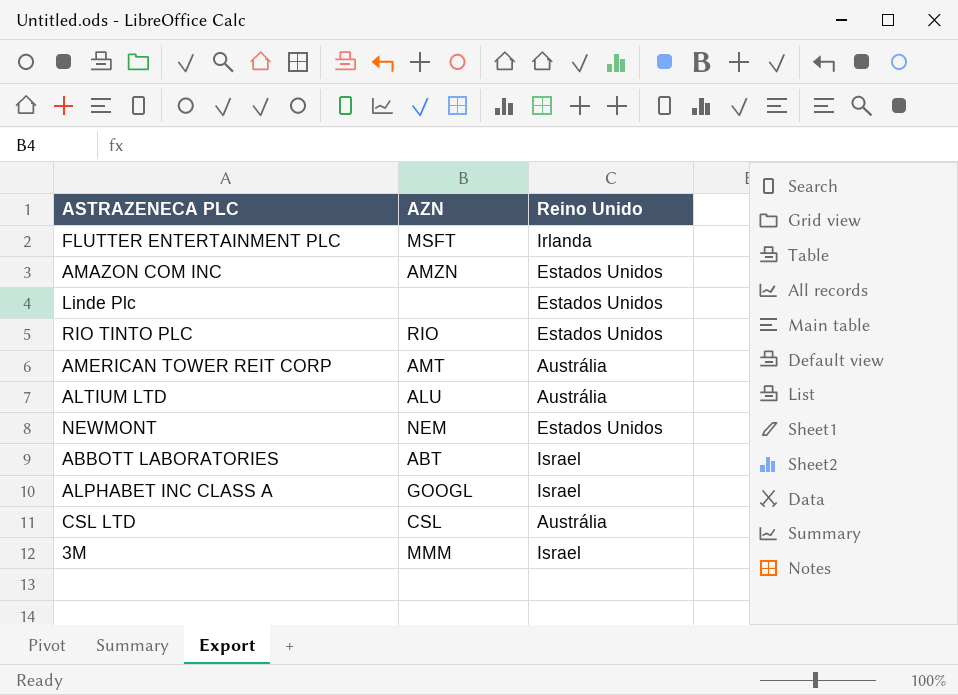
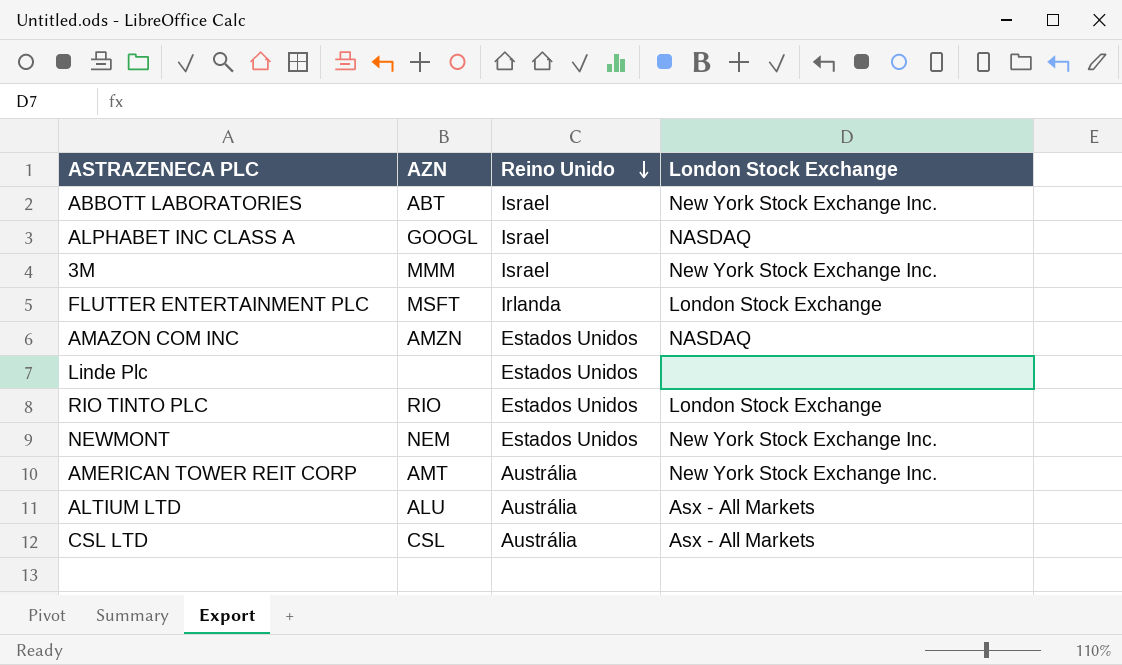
row order: none -> Reino Unido descending
column London Stock Exchange | position: none -> 4

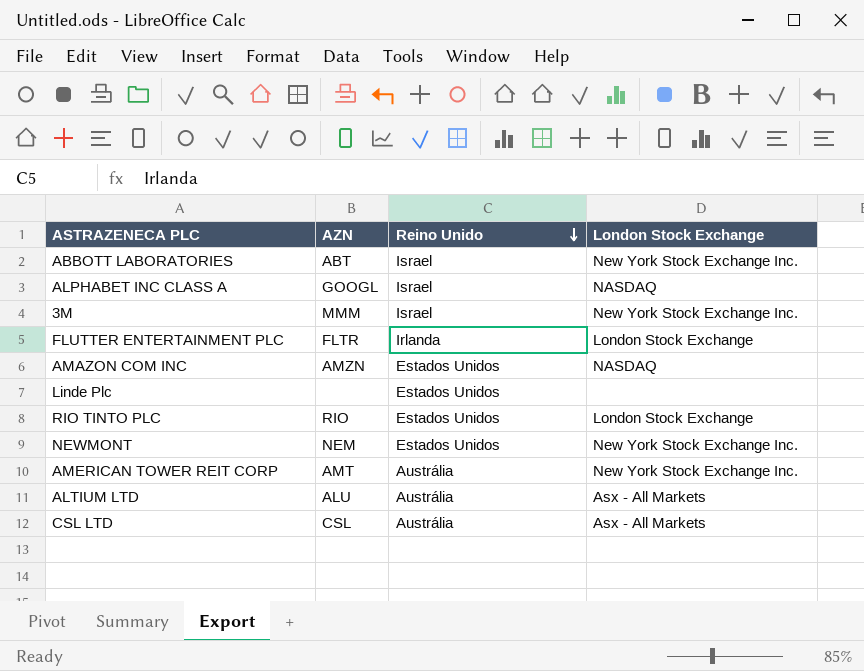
FLUTTER ENTERTAINMENT PLC | AZN: MSFT -> FLTR

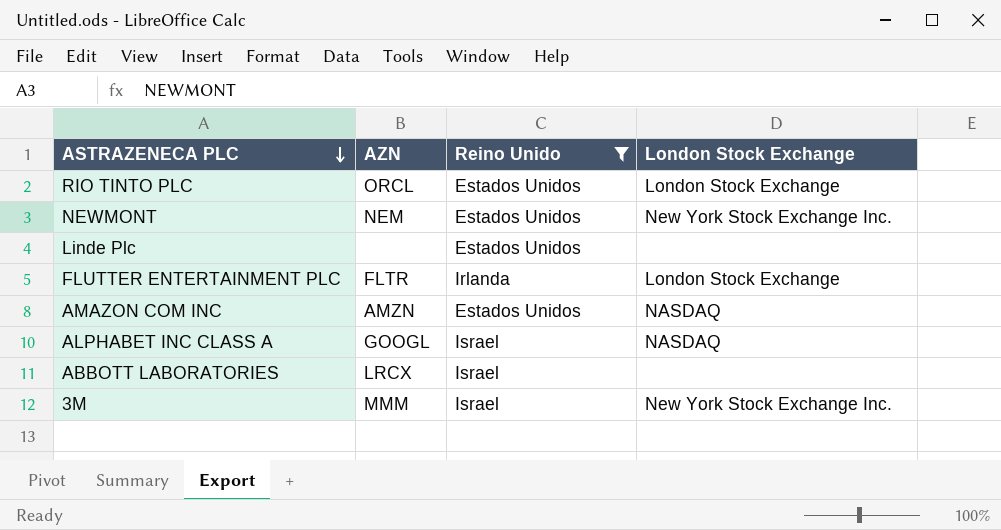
filter: none -> Reino Unido != Austrália
row order: Reino Unido descending -> ASTRAZENECA PLC descending
RIO TINTO PLC | AZN: RIO -> ORCL
ABBOTT LABORATORIES | AZN: ABT -> LRCX
ABBOTT LABORATORIES | London Stock Exchange: New York Stock Exchange Inc. -> none

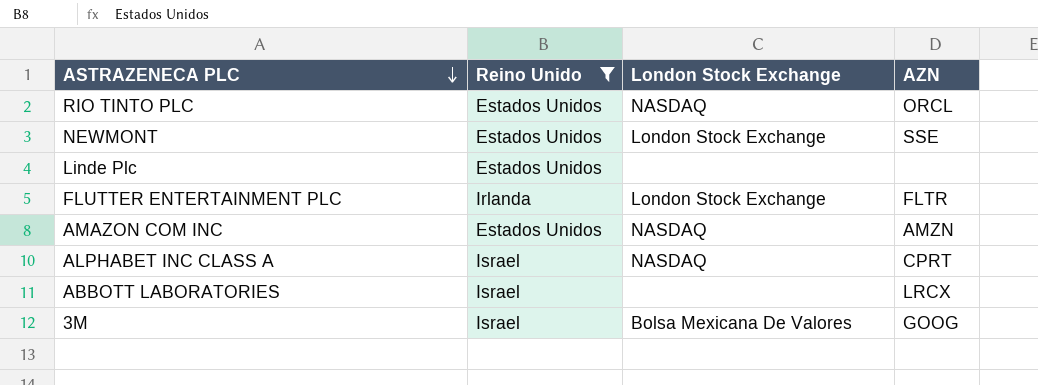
column AZN | position: 2 -> 4
RIO TINTO PLC | London Stock Exchange: London Stock Exchange -> NASDAQ
NEWMONT | London Stock Exchange: New York Stock Exchange Inc. -> London Stock Exchange
NEWMONT | AZN: NEM -> SSE
ALPHABET INC CLASS A | AZN: GOOGL -> CPRT
3M | London Stock Exchange: New York Stock Exchange Inc. -> Bolsa Mexicana De Valores
3M | AZN: MMM -> GOOG

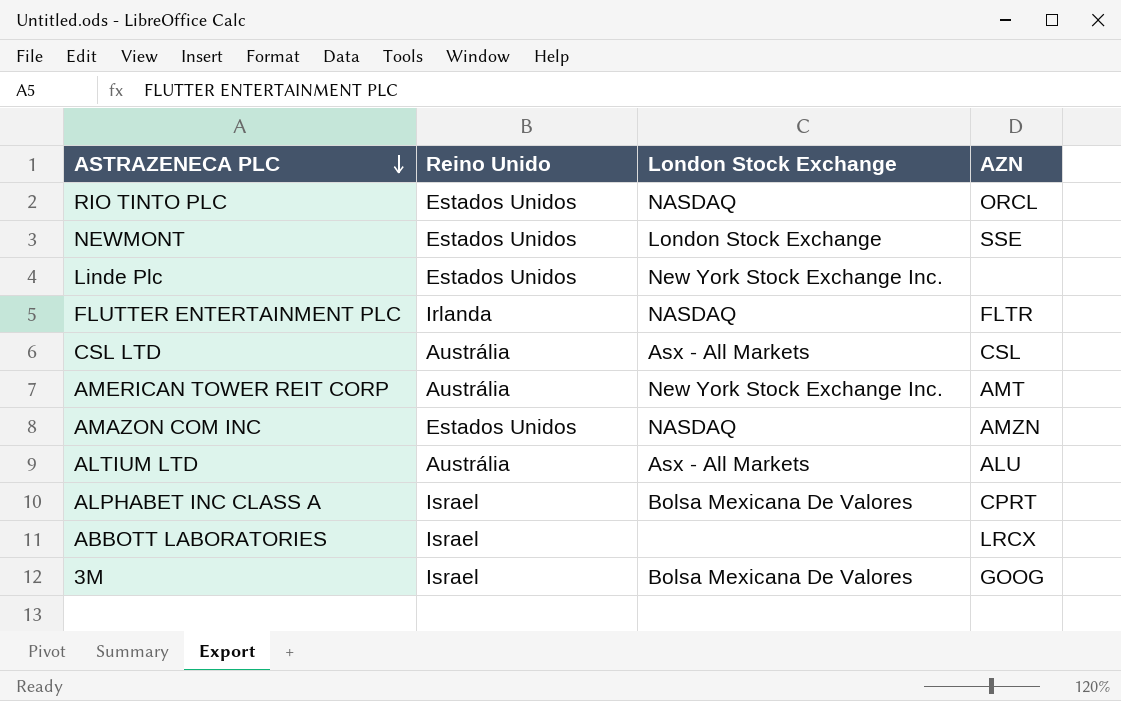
filter: Reino Unido != Austrália -> none
Linde Plc | London Stock Exchange: none -> New York Stock Exchange Inc.
FLUTTER ENTERTAINMENT PLC | London Stock Exchange: London Stock Exchange -> NASDAQ
ALPHABET INC CLASS A | London Stock Exchange: NASDAQ -> Bolsa Mexicana De Valores

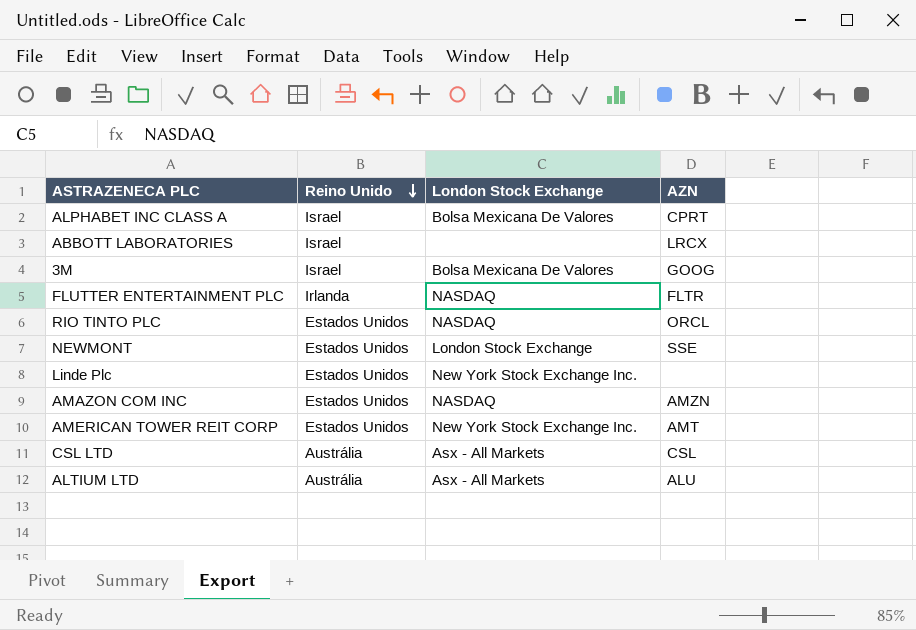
row order: ASTRAZENECA PLC descending -> Reino Unido descending
AMERICAN TOWER REIT CORP | Reino Unido: Austrália -> Estados Unidos

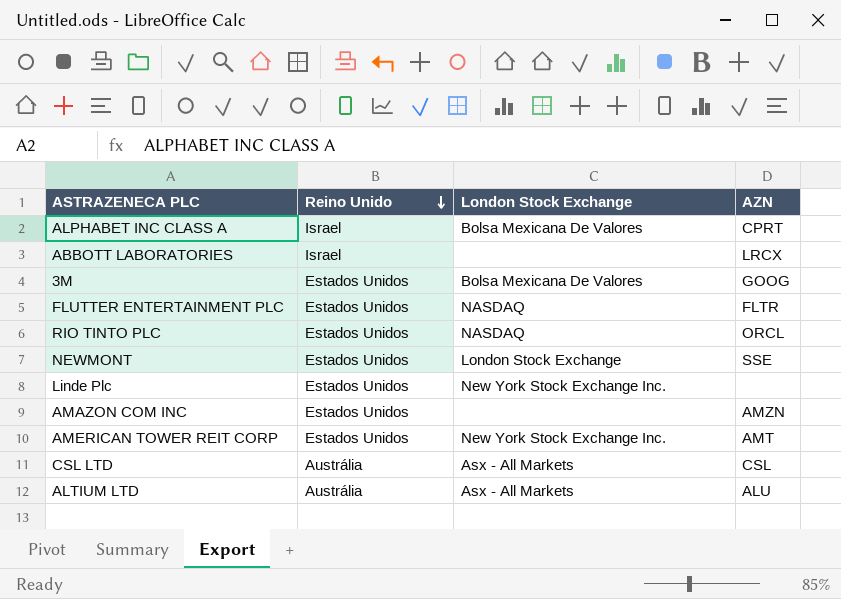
3M | Reino Unido: Israel -> Estados Unidos
FLUTTER ENTERTAINMENT PLC | Reino Unido: Irlanda -> Estados Unidos
AMAZON COM INC | London Stock Exchange: NASDAQ -> none

